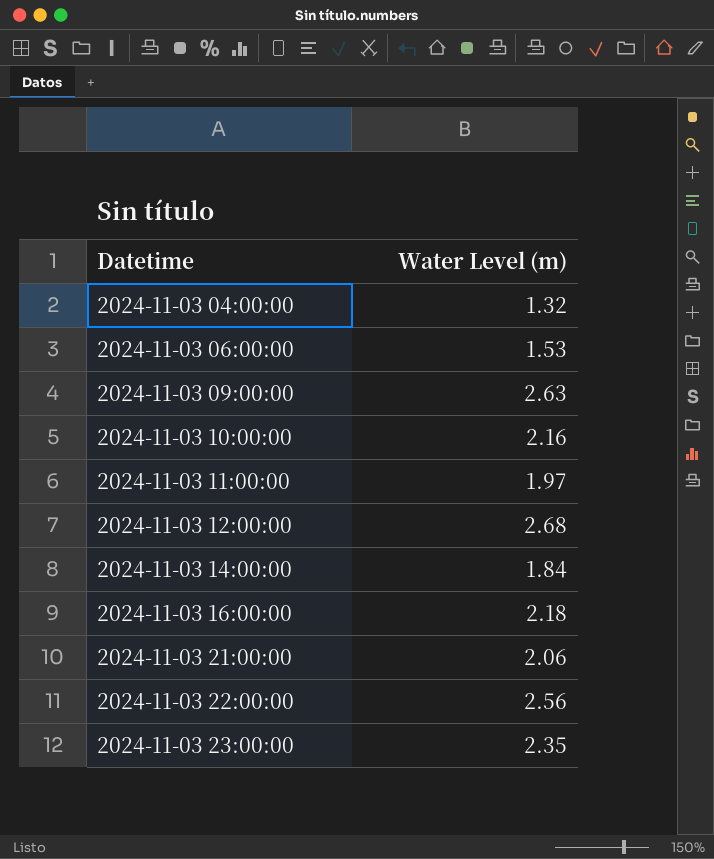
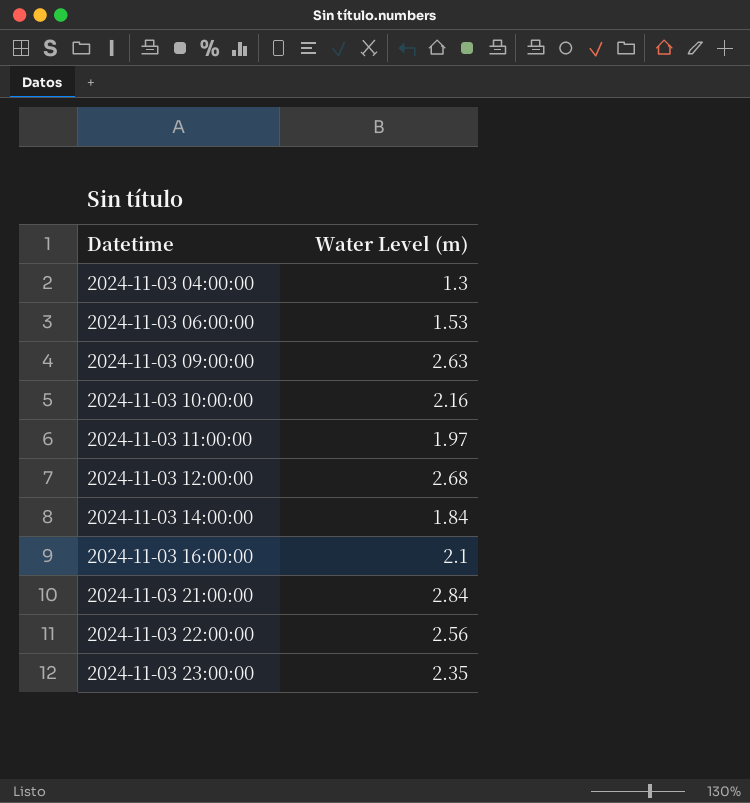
2024-11-03 04:00:00 | Water Level (m): 1.32 -> 1.3
2024-11-03 16:00:00 | Water Level (m): 2.18 -> 2.1
2024-11-03 21:00:00 | Water Level (m): 2.06 -> 2.84

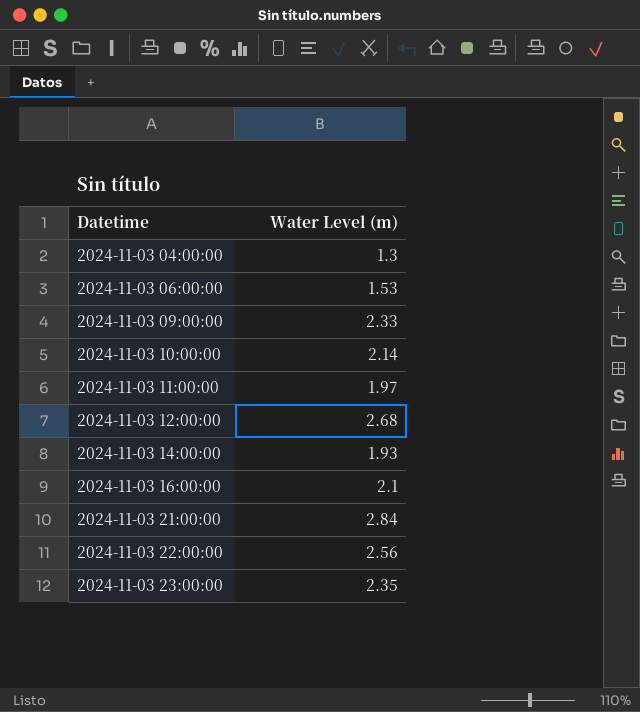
2024-11-03 09:00:00 | Water Level (m): 2.63 -> 2.33
2024-11-03 10:00:00 | Water Level (m): 2.16 -> 2.14
2024-11-03 14:00:00 | Water Level (m): 1.84 -> 1.93

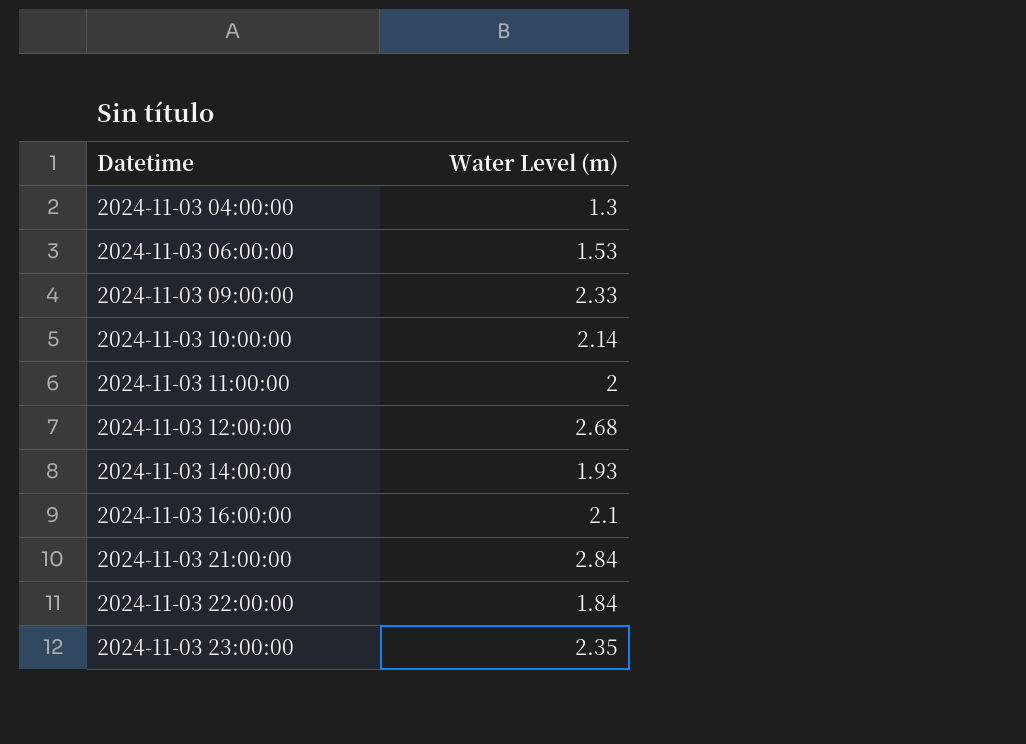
2024-11-03 11:00:00 | Water Level (m): 1.97 -> 2
2024-11-03 22:00:00 | Water Level (m): 2.56 -> 1.84

